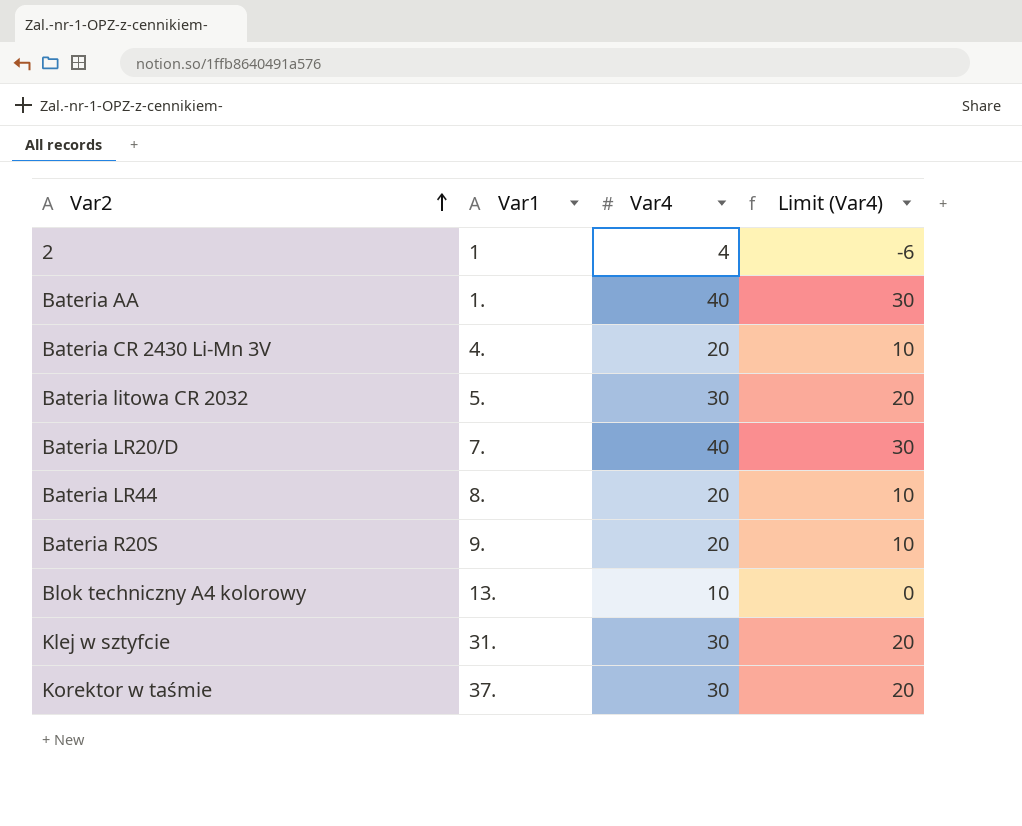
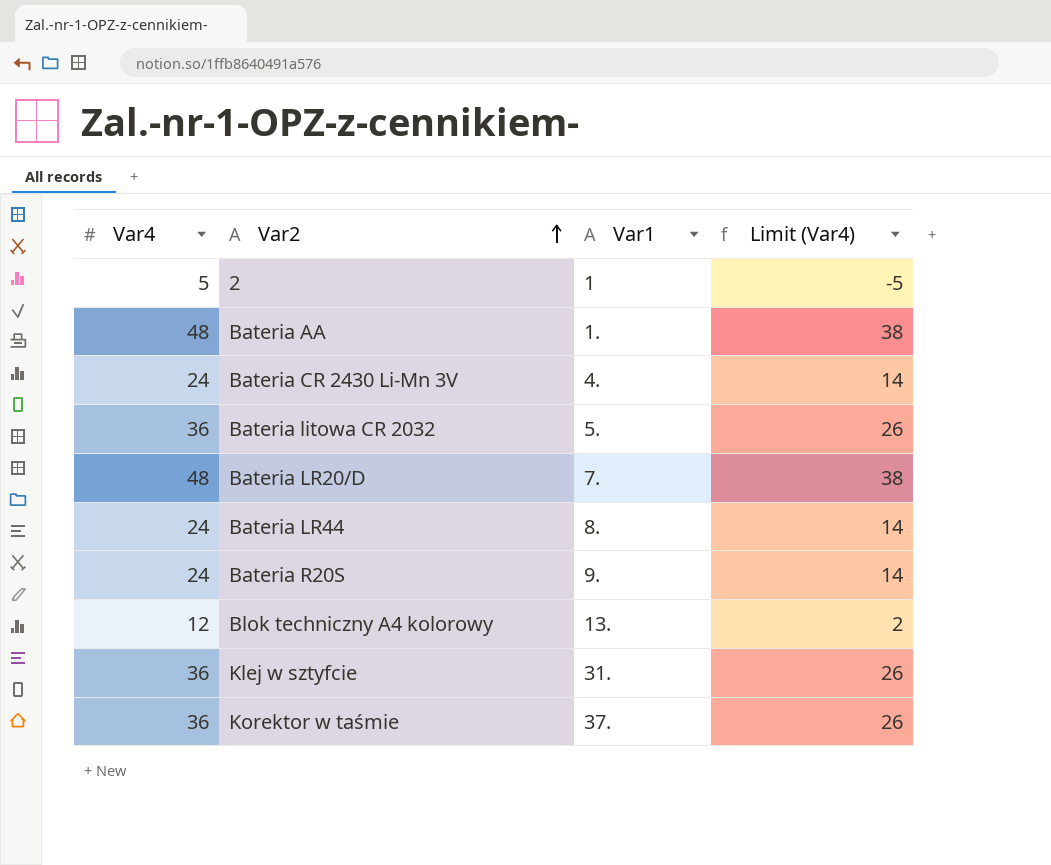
column Var4 | position: 3 -> 1
2 | Var4: 4 -> 5
2 | Limit (Var4): -6 -> -5
Bateria AA | Var4: 40 -> 48
Bateria AA | Limit (Var4): 30 -> 38
Bateria CR 2430 Li-Mn 3V | Var4: 20 -> 24
Bateria CR 2430 Li-Mn 3V | Limit (Var4): 10 -> 14
Bateria litowa CR 2032 | Var4: 30 -> 36
Bateria litowa CR 2032 | Limit (Var4): 20 -> 26
Bateria LR20/D | Var4: 40 -> 48
Bateria LR20/D | Limit (Var4): 30 -> 38
Bateria LR44 | Var4: 20 -> 24
Bateria LR44 | Limit (Var4): 10 -> 14
Bateria R20S | Var4: 20 -> 24
Bateria R20S | Limit (Var4): 10 -> 14
Blok techniczny A4 kolorowy | Var4: 10 -> 12
Blok techniczny A4 kolorowy | Limit (Var4): 0 -> 2
Klej w sztyfcie | Var4: 30 -> 36
Klej w sztyfcie | Limit (Var4): 20 -> 26
Korektor w taśmie | Var4: 30 -> 36
Korektor w taśmie | Limit (Var4): 20 -> 26

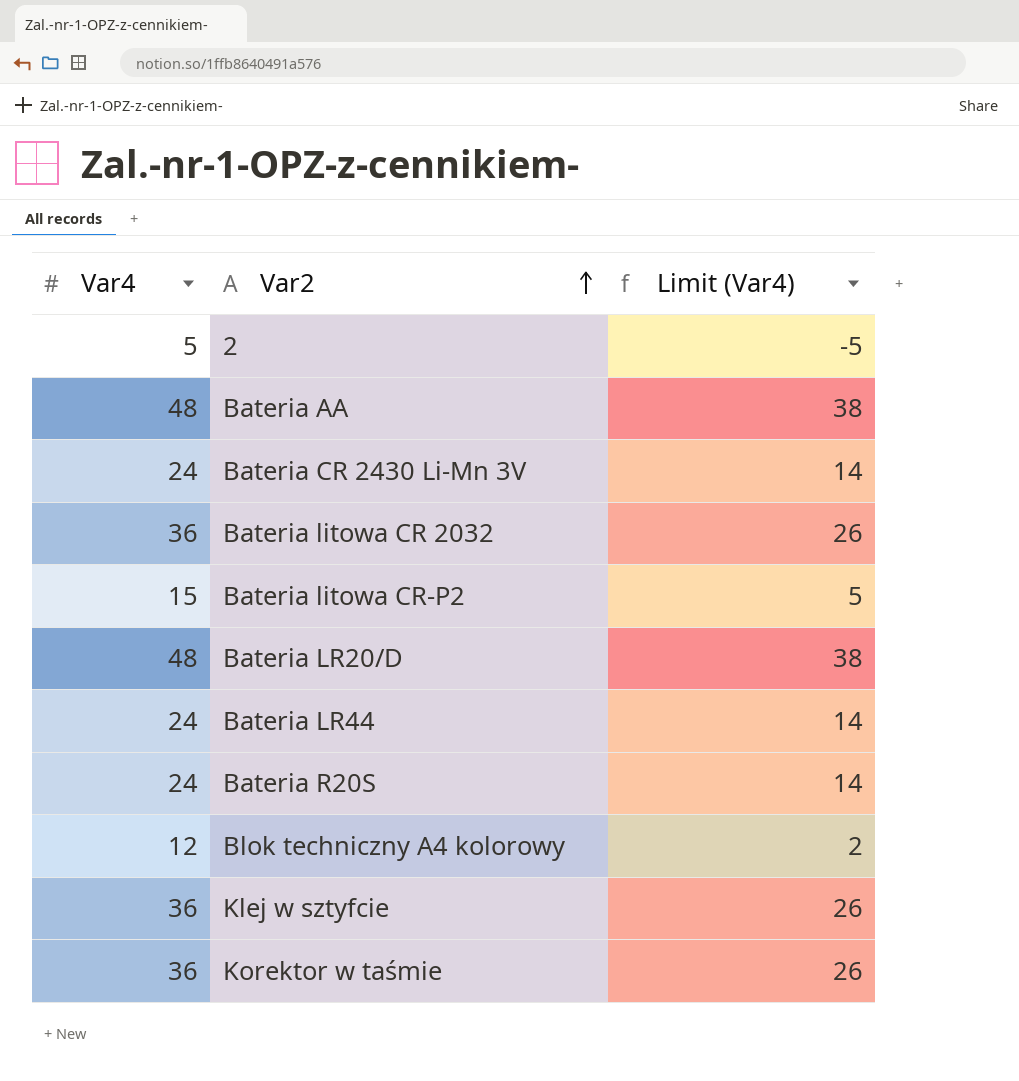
column Var1 | position: 3 -> none
row Bateria litowa CR-P2: none -> 15 | 5

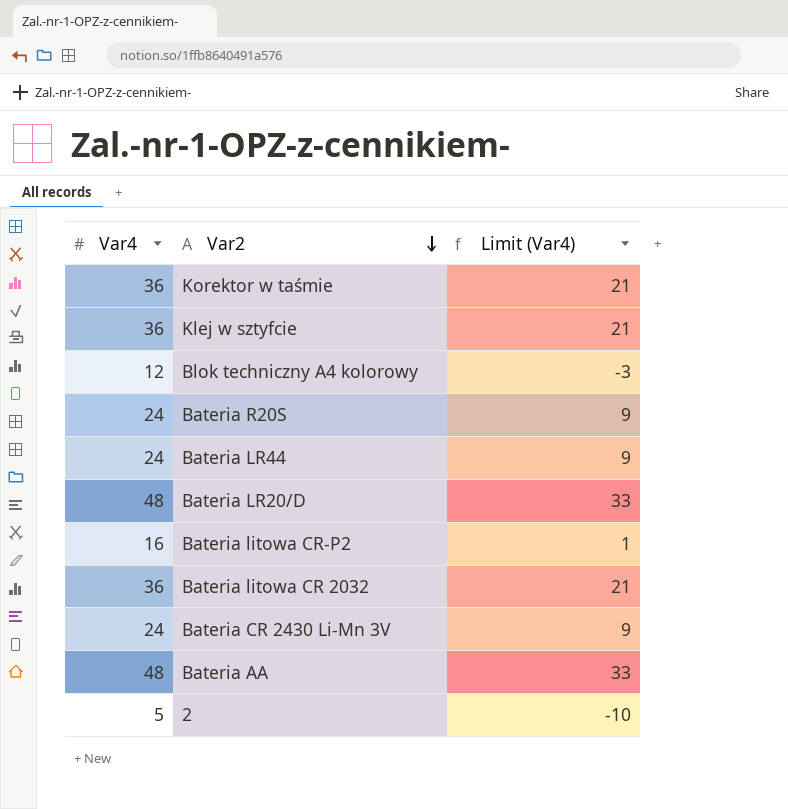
row order: Var2 ascending -> Var2 descending
column Limit (Var4) | formula: [Var4] - 10 -> [Var4] - 15
Bateria litowa CR-P2 | Var4: 15 -> 16

